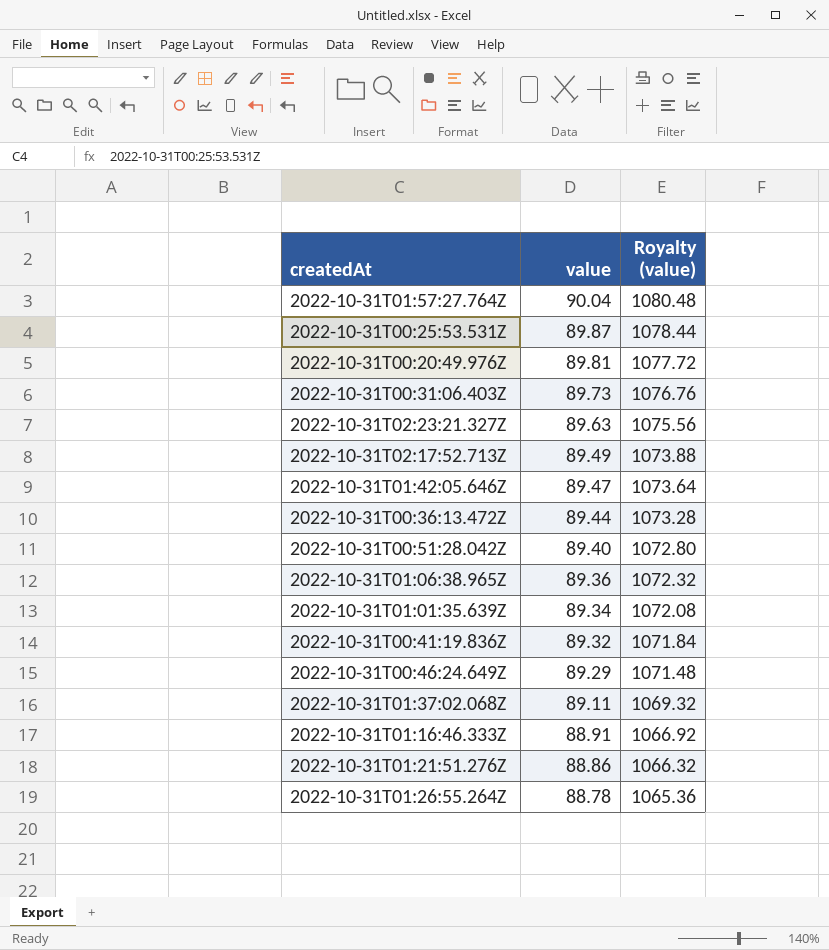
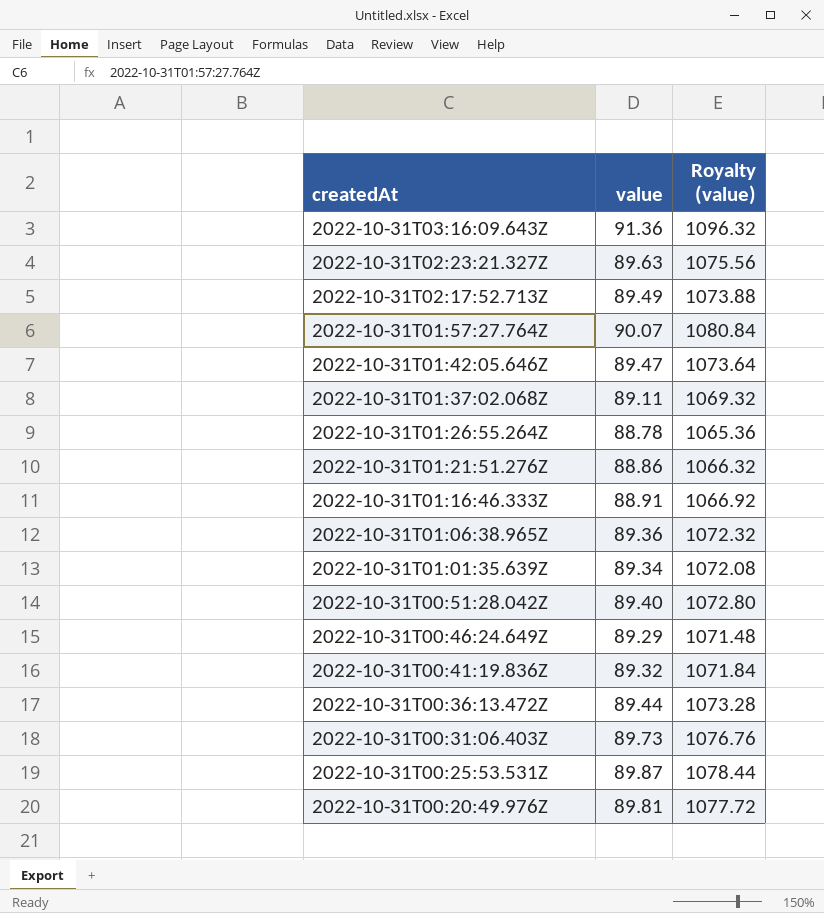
row order: value descending -> createdAt descending
row 2022-10-31T03:16:09.643Z: none -> 91.36 | 1096.32
2022-10-31T01:57:27.764Z | value: 90.04 -> 90.07
2022-10-31T01:57:27.764Z | Royalty (value): 1080.48 -> 1080.84

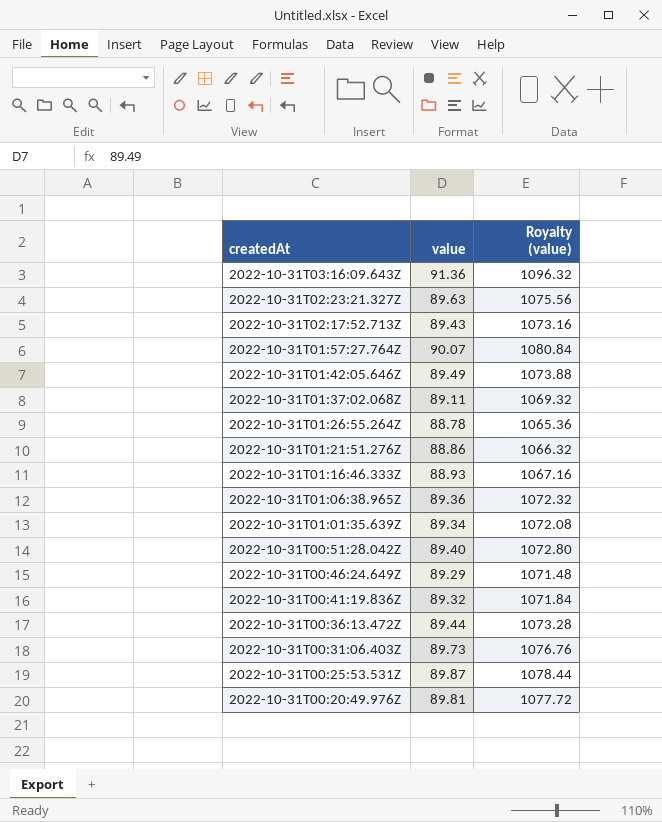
2022-10-31T02:17:52.713Z | value: 89.49 -> 89.43
2022-10-31T02:17:52.713Z | Royalty (value): 1073.88 -> 1073.16
2022-10-31T01:42:05.646Z | value: 89.47 -> 89.49
2022-10-31T01:42:05.646Z | Royalty (value): 1073.64 -> 1073.88
2022-10-31T01:16:46.333Z | value: 88.91 -> 88.93
2022-10-31T01:16:46.333Z | Royalty (value): 1066.92 -> 1067.16

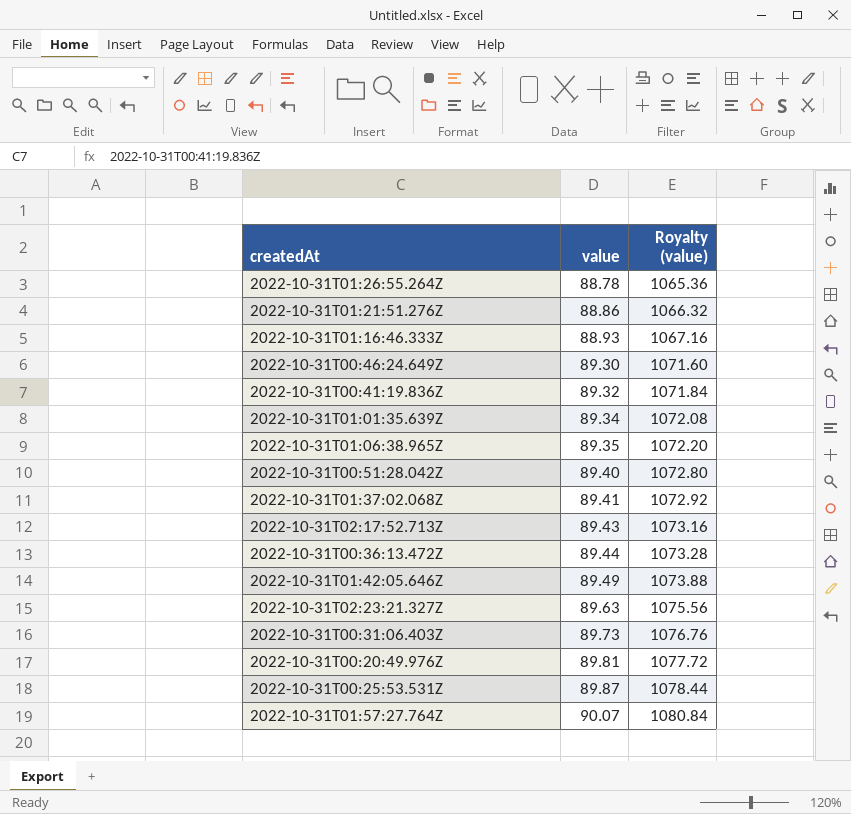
row order: createdAt descending -> value ascending
row 2022-10-31T03:16:09.643Z: 91.36 | 1096.32 -> none
2022-10-31T00:46:24.649Z | value: 89.29 -> 89.30
2022-10-31T00:46:24.649Z | Royalty (value): 1071.48 -> 1071.60
2022-10-31T01:06:38.965Z | value: 89.36 -> 89.35
2022-10-31T01:06:38.965Z | Royalty (value): 1072.32 -> 1072.20
2022-10-31T01:37:02.068Z | value: 89.11 -> 89.41
2022-10-31T01:37:02.068Z | Royalty (value): 1069.32 -> 1072.92

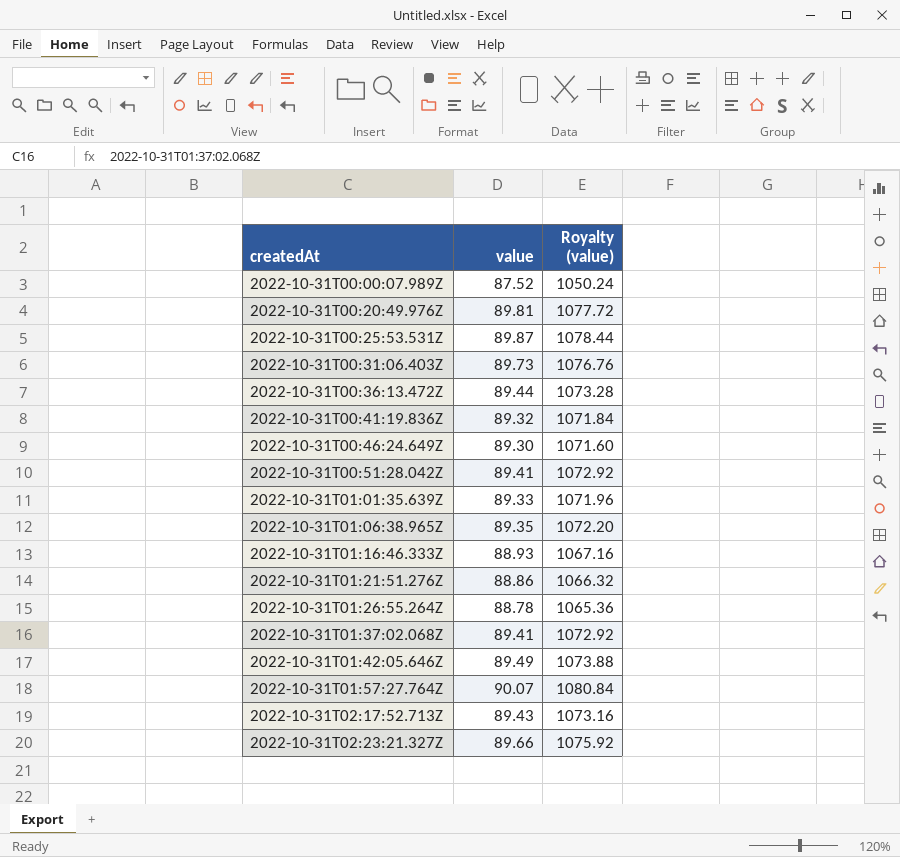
row order: value ascending -> createdAt ascending
row 2022-10-31T00:00:07.989Z: none -> 87.52 | 1050.24
2022-10-31T00:51:28.042Z | value: 89.40 -> 89.41
2022-10-31T00:51:28.042Z | Royalty (value): 1072.80 -> 1072.92
2022-10-31T01:01:35.639Z | value: 89.34 -> 89.33
2022-10-31T01:01:35.639Z | Royalty (value): 1072.08 -> 1071.96
2022-10-31T02:23:21.327Z | value: 89.63 -> 89.66
2022-10-31T02:23:21.327Z | Royalty (value): 1075.56 -> 1075.92

